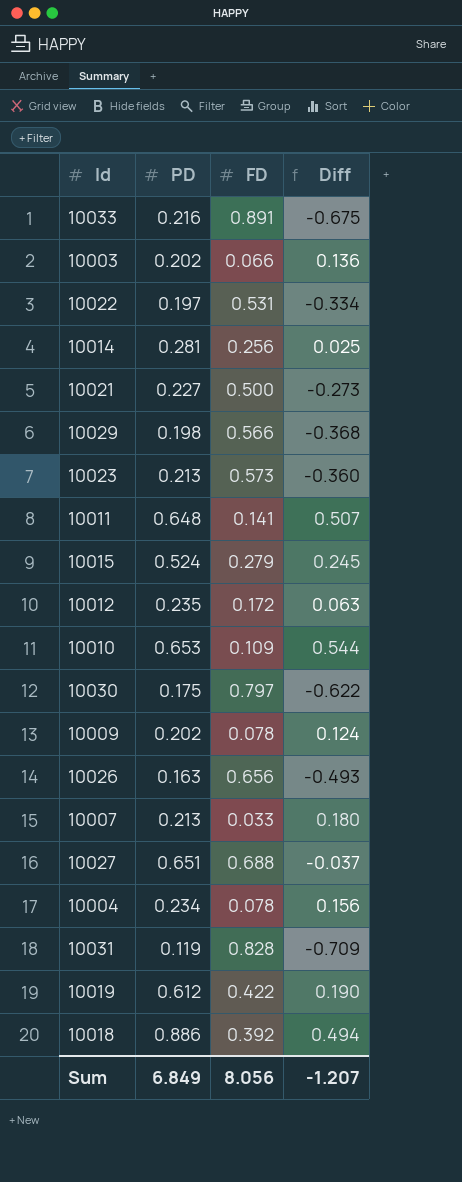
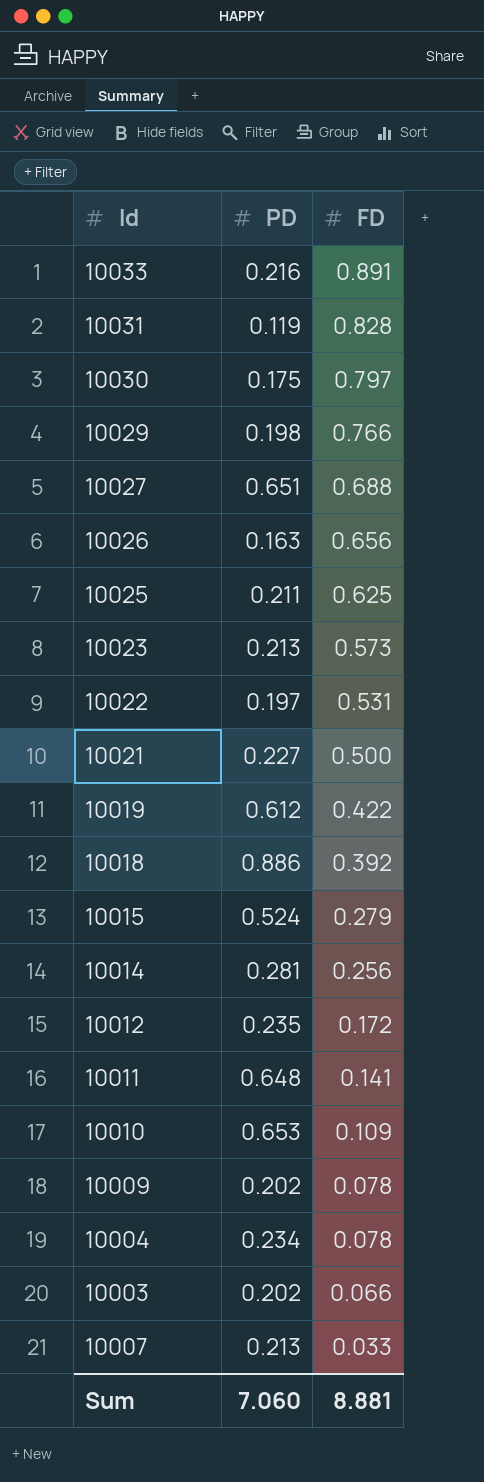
row order: none -> FD descending
column Diff | formula: [PD] - [FD] -> none
10029 | FD: 0.566 -> 0.766
row 10025: none -> 0.211 | 0.625
Sum | PD: 6.849 -> 7.060
Sum | FD: 8.056 -> 8.881

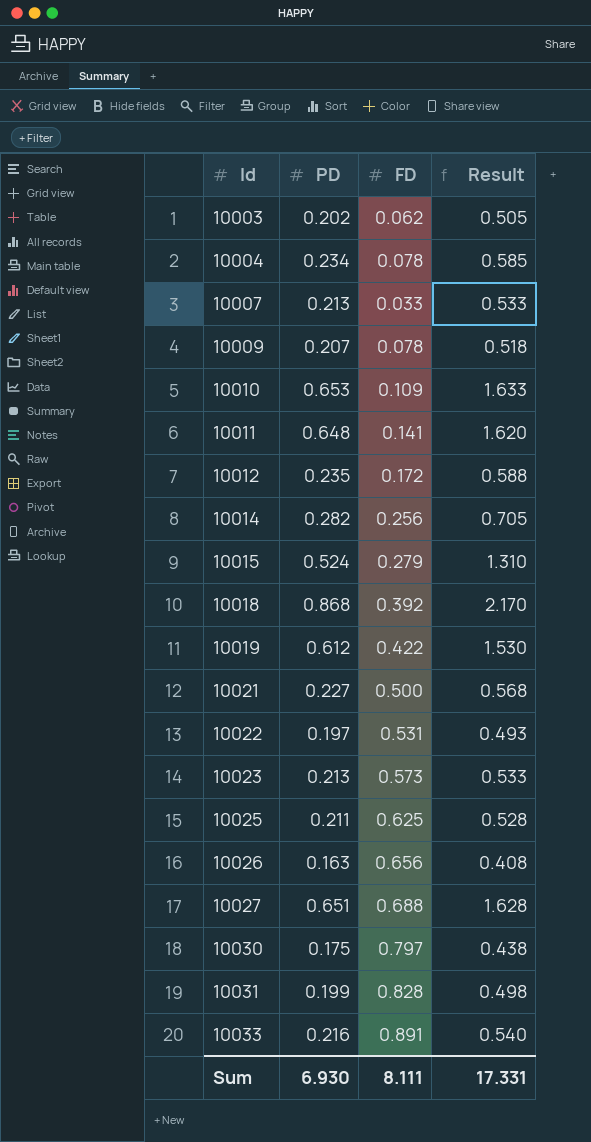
row order: FD descending -> Id ascending
column Result | formula: none -> [PD] * 2.5
row 10029: 0.198 | 0.766 -> none
10003 | FD: 0.066 -> 0.062
10009 | PD: 0.202 -> 0.207
10014 | PD: 0.281 -> 0.282
10018 | PD: 0.886 -> 0.868
10031 | PD: 0.119 -> 0.199
Sum | PD: 7.060 -> 6.930
Sum | FD: 8.881 -> 8.111

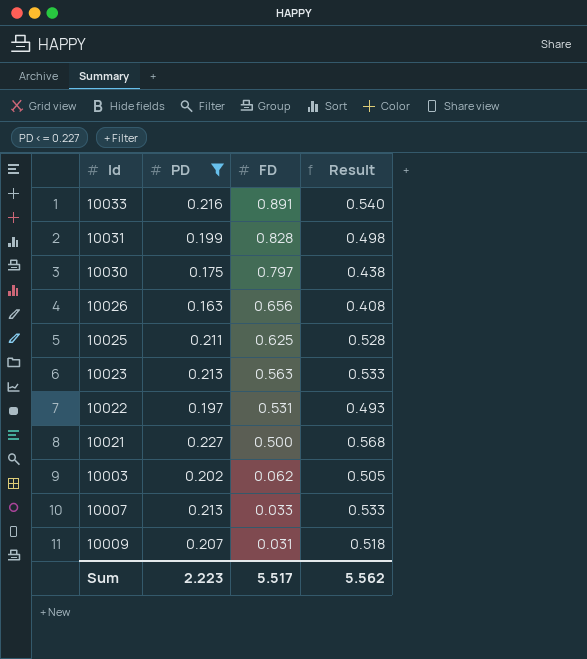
filter: none -> PD <= 0.227
row order: Id ascending -> FD descending
10023 | FD: 0.573 -> 0.563
10009 | FD: 0.078 -> 0.031
Sum | PD: 6.930 -> 2.223
Sum | FD: 8.111 -> 5.517
Sum | Result: 17.331 -> 5.562

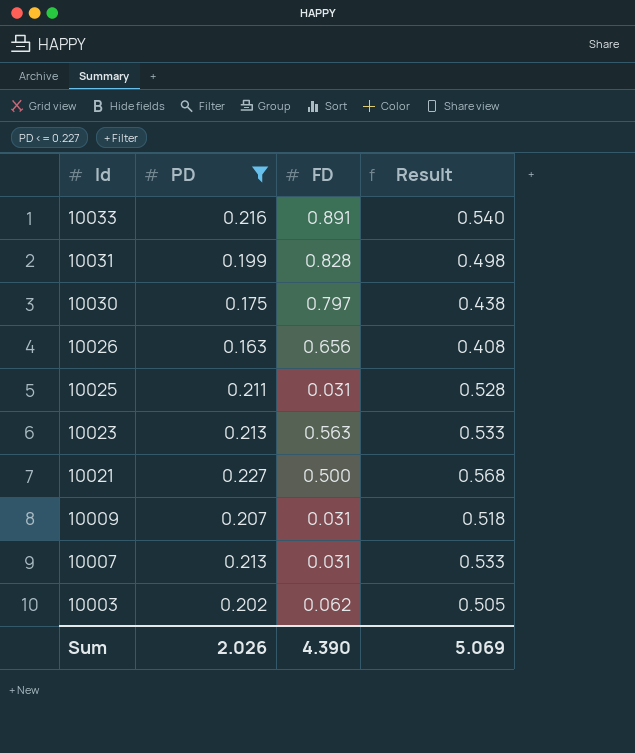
row order: FD descending -> Id descending
row 10022: 0.197 | 0.531 | 0.493 -> none
10025 | FD: 0.625 -> 0.031
10007 | FD: 0.033 -> 0.031
Sum | PD: 2.223 -> 2.026
Sum | FD: 5.517 -> 4.390
Sum | Result: 5.562 -> 5.069

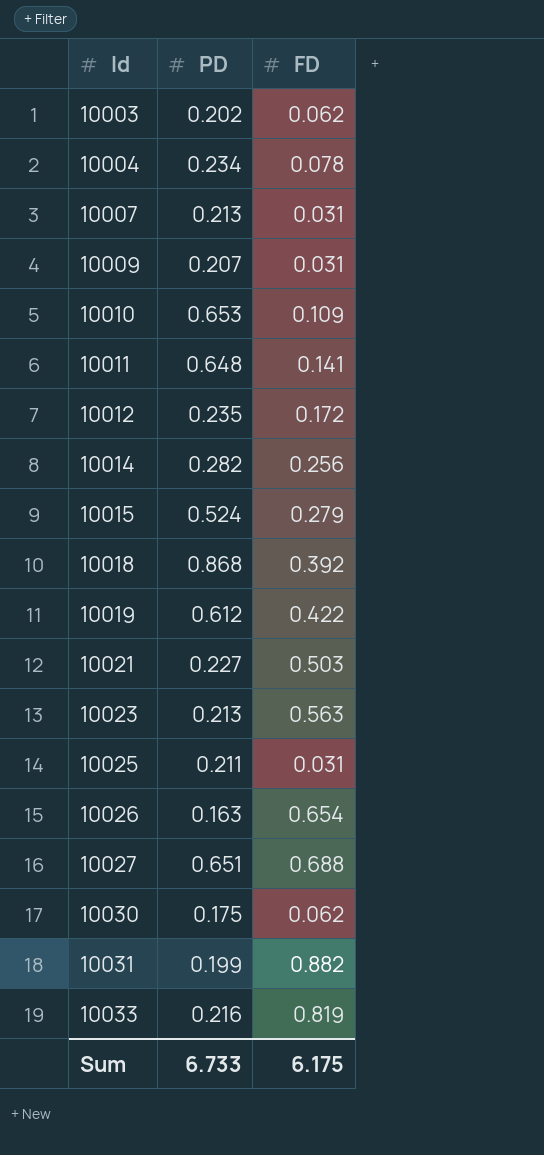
filter: PD <= 0.227 -> none
row order: Id descending -> Id ascending
column Result | formula: [PD] * 2.5 -> none
10021 | FD: 0.500 -> 0.503
10026 | FD: 0.656 -> 0.654
10030 | FD: 0.797 -> 0.062
10031 | FD: 0.828 -> 0.882
10033 | FD: 0.891 -> 0.819
Sum | PD: 2.026 -> 6.733
Sum | FD: 4.390 -> 6.175

